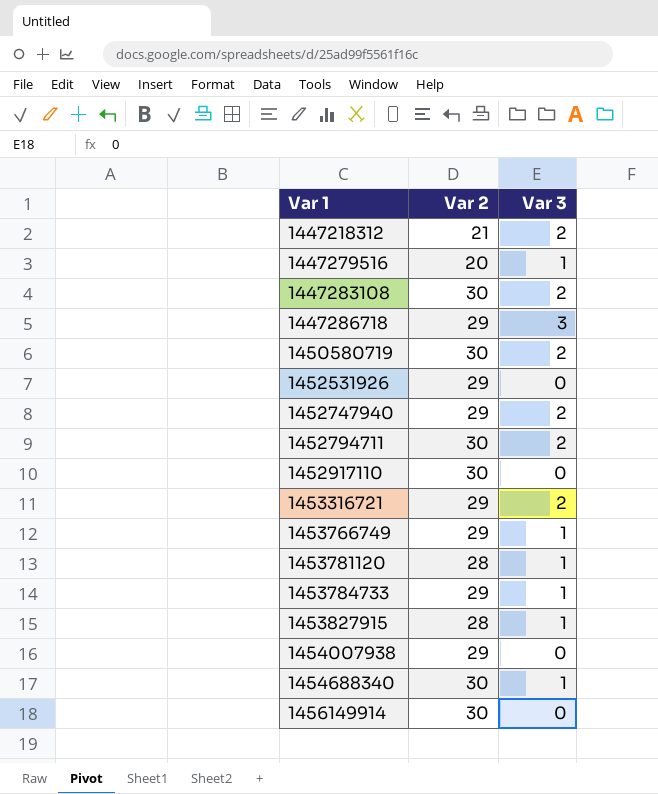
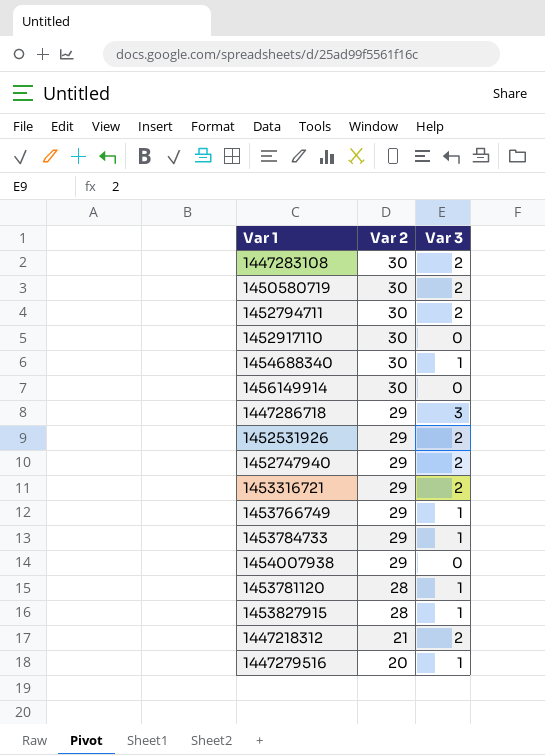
row order: Var 1 ascending -> Var 2 descending
1452531926 | Var 3: 0 -> 2

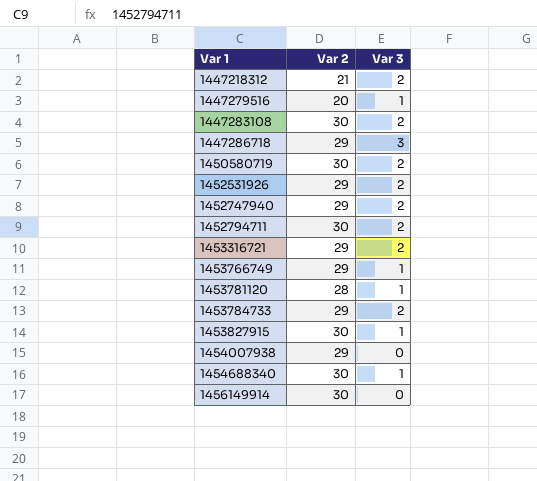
row order: Var 2 descending -> Var 1 ascending
row 1452917110: 30 | 0 -> none
1453784733 | Var 3: 1 -> 2
1453827915 | Var 2: 28 -> 30

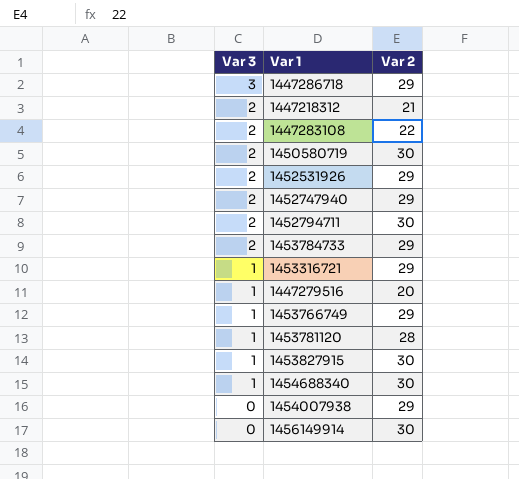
row order: Var 1 ascending -> Var 3 descending
column Var 3 | position: 3 -> 1
1447283108 | Var 2: 30 -> 22
1453316721 | Var 3: 2 -> 1

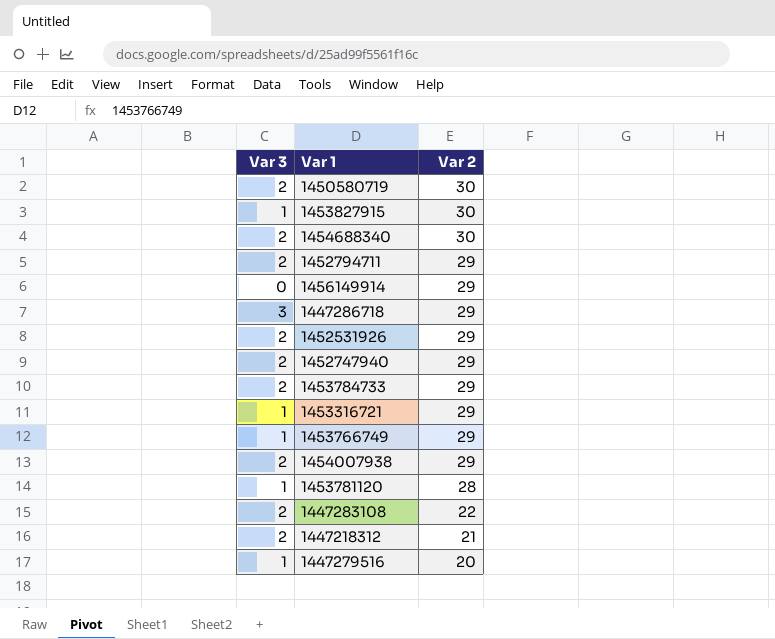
row order: Var 3 descending -> Var 2 descending
1454688340 | Var 3: 1 -> 2
1452794711 | Var 2: 30 -> 29
1456149914 | Var 2: 30 -> 29
1454007938 | Var 3: 0 -> 2

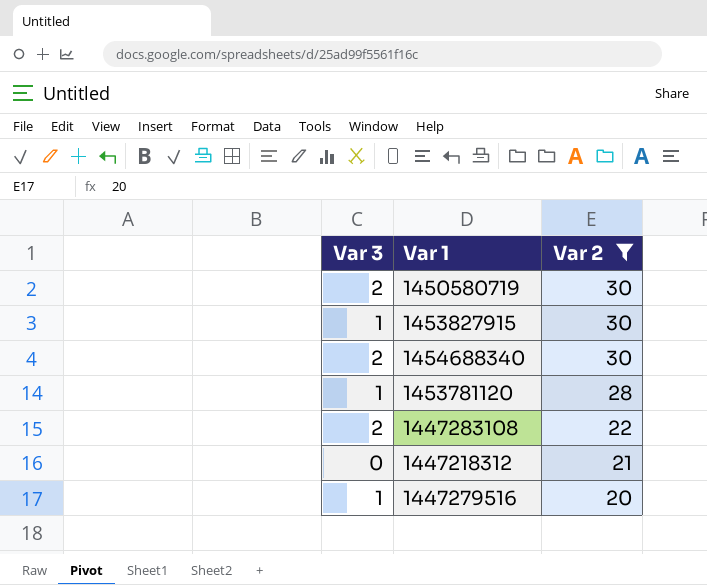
filter: none -> Var 2 != 29
1447218312 | Var 3: 2 -> 0

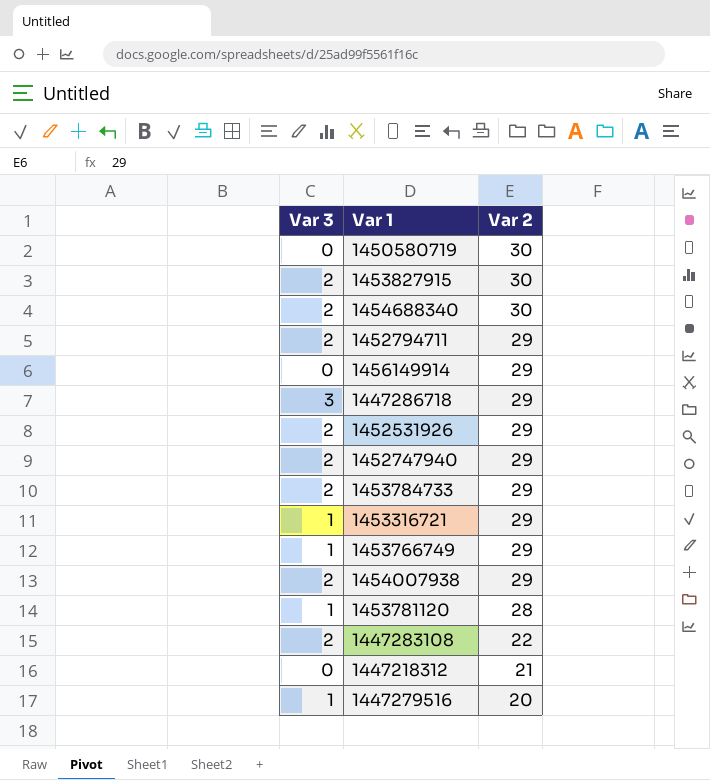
filter: Var 2 != 29 -> none
1450580719 | Var 3: 2 -> 0
1453827915 | Var 3: 1 -> 2

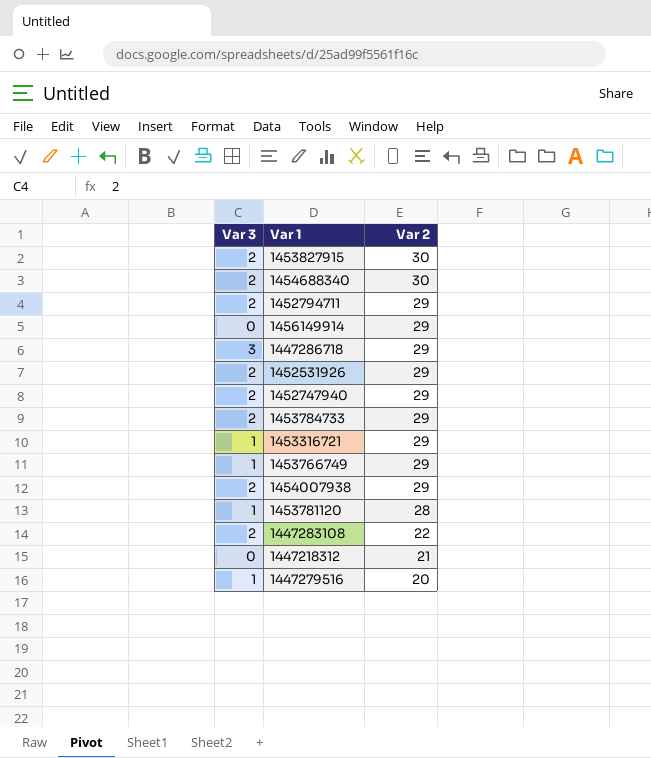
row 1450580719: 0 | 30 -> none

